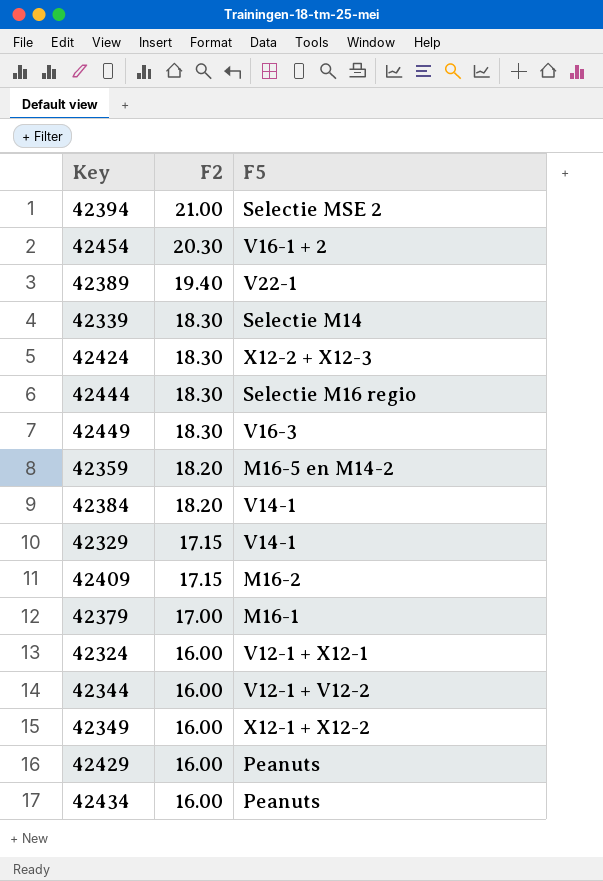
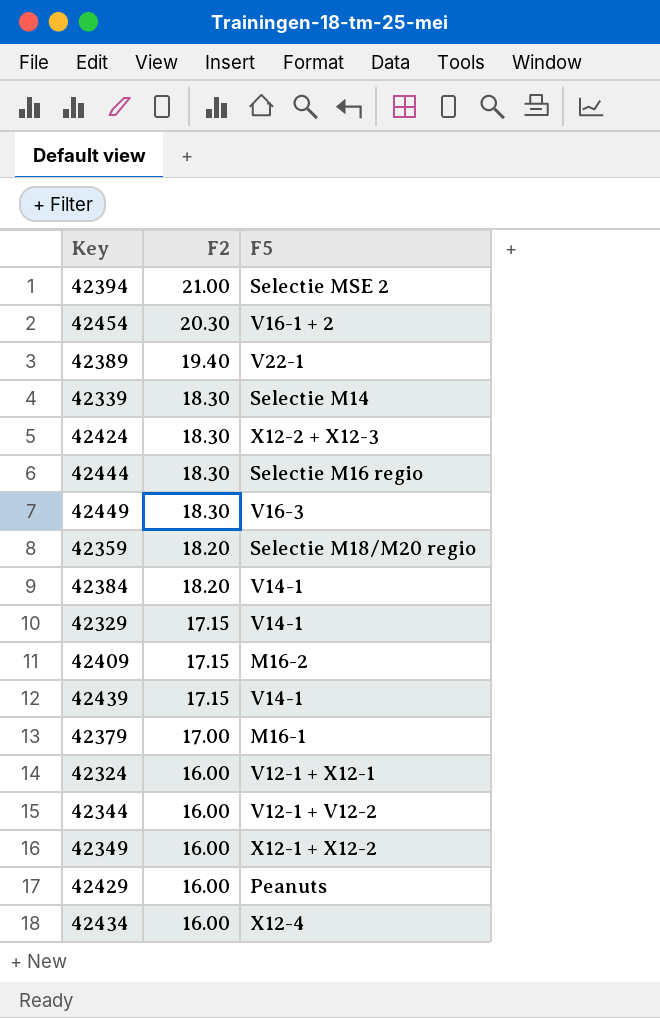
42359 | F5: M16-5 en M14-2 -> Selectie M18/M20 regio
row 42439: none -> 17.15 | V14-1
42434 | F5: Peanuts -> X12-4

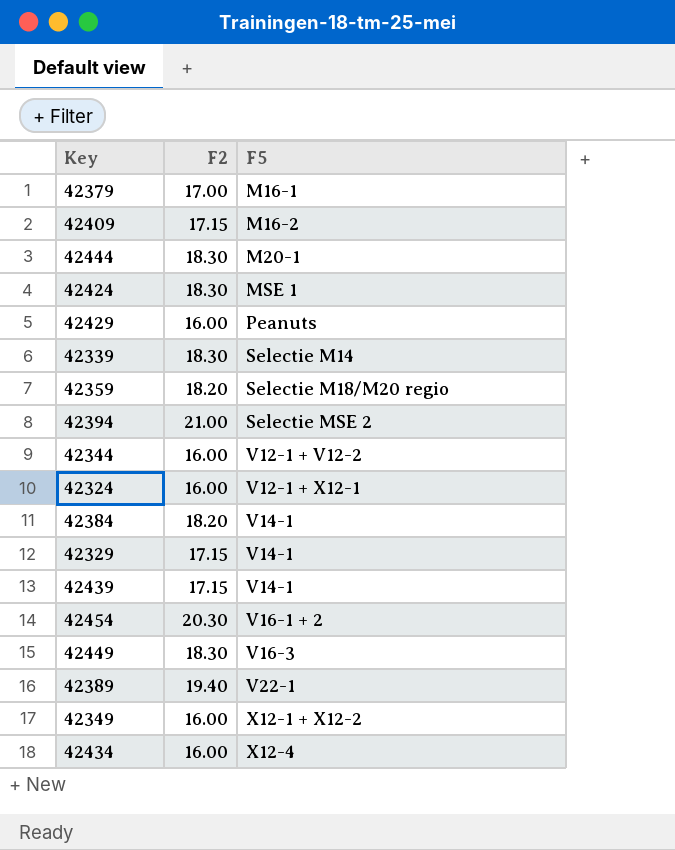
row order: F2 descending -> F5 ascending
42444 | F5: Selectie M16 regio -> M20-1
42424 | F5: X12-2 + X12-3 -> MSE 1

